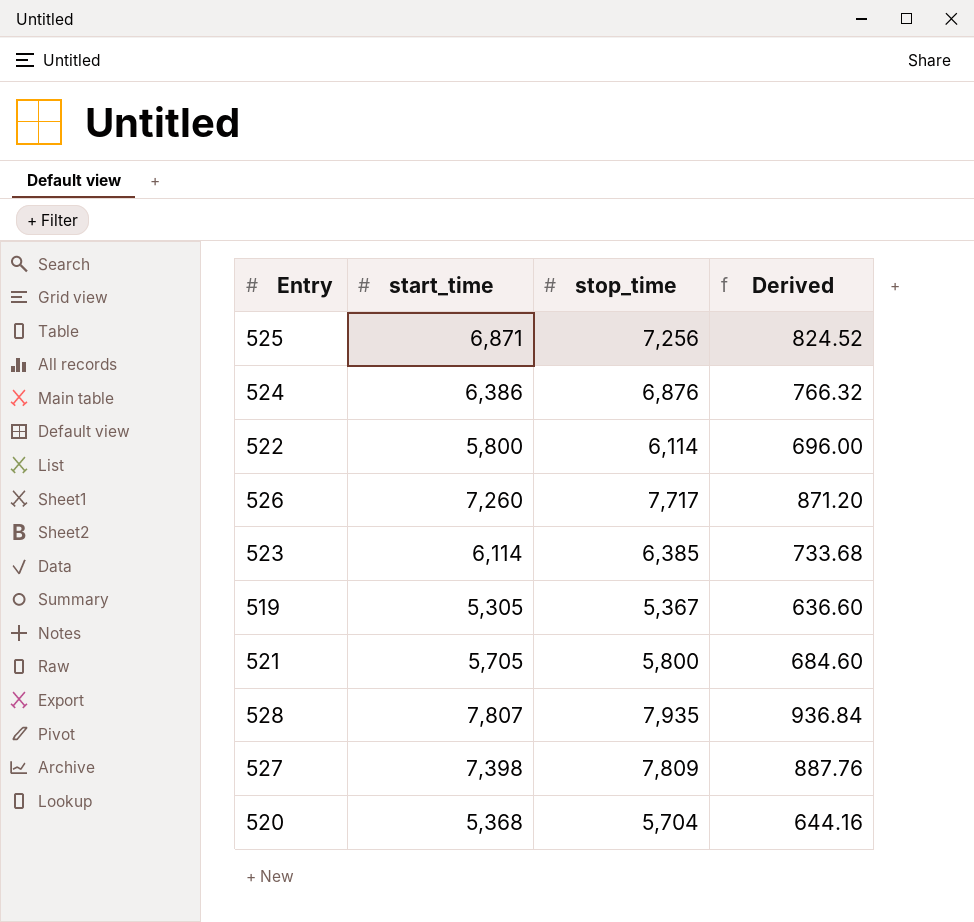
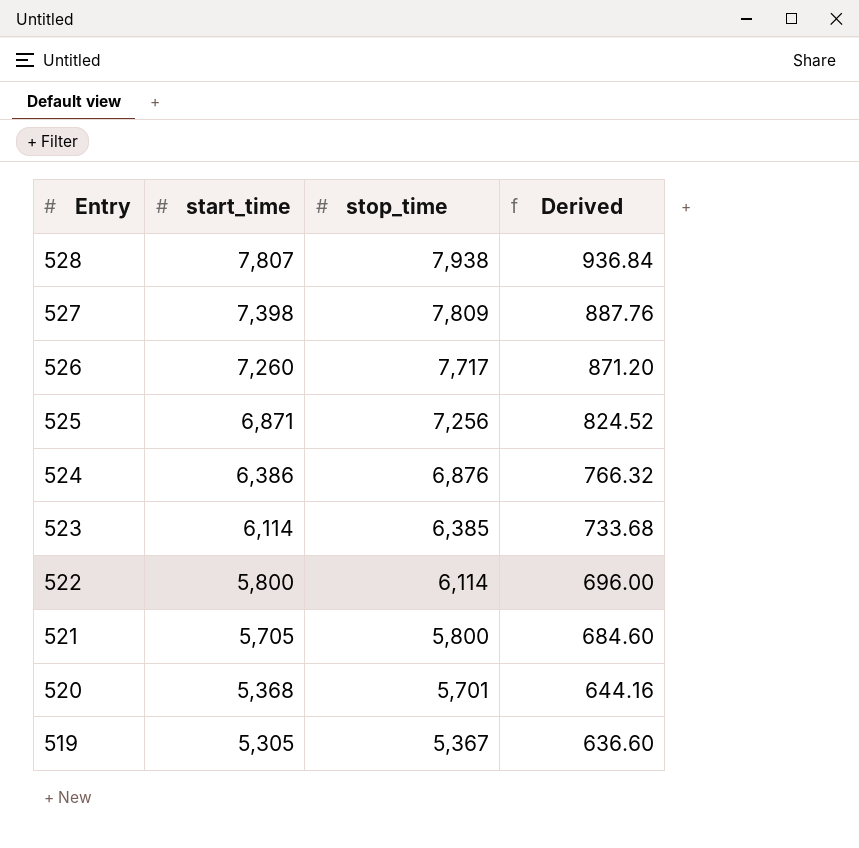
row order: none -> Entry descending
528 | stop_time: 7,935 -> 7,938
520 | stop_time: 5,704 -> 5,701

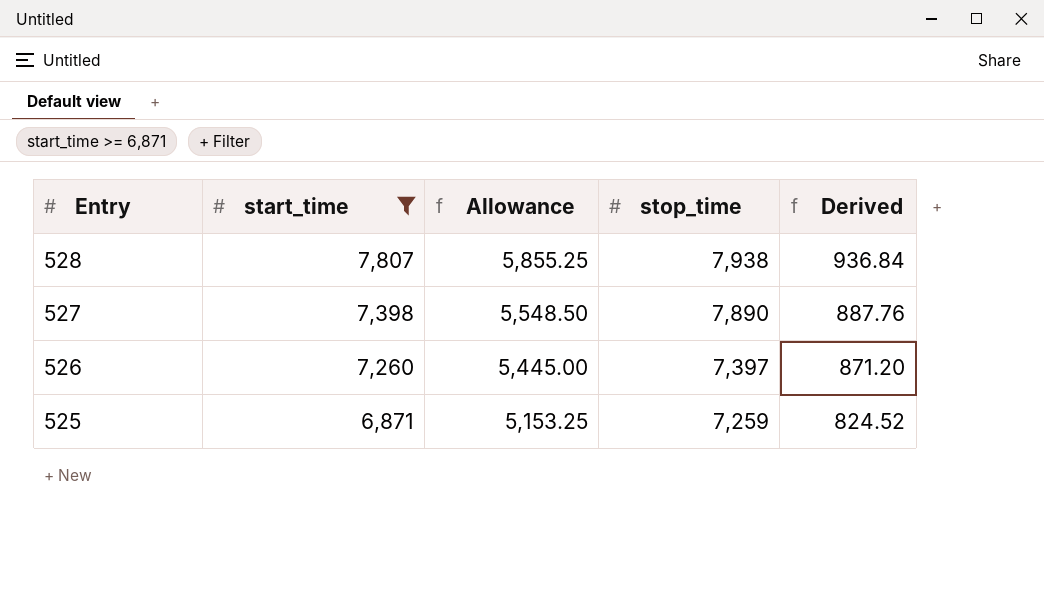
filter: none -> start_time >= 6,871
column Allowance | formula: none -> [start_time] * 0.75
527 | stop_time: 7,809 -> 7,890
526 | stop_time: 7,717 -> 7,397
525 | stop_time: 7,256 -> 7,259

